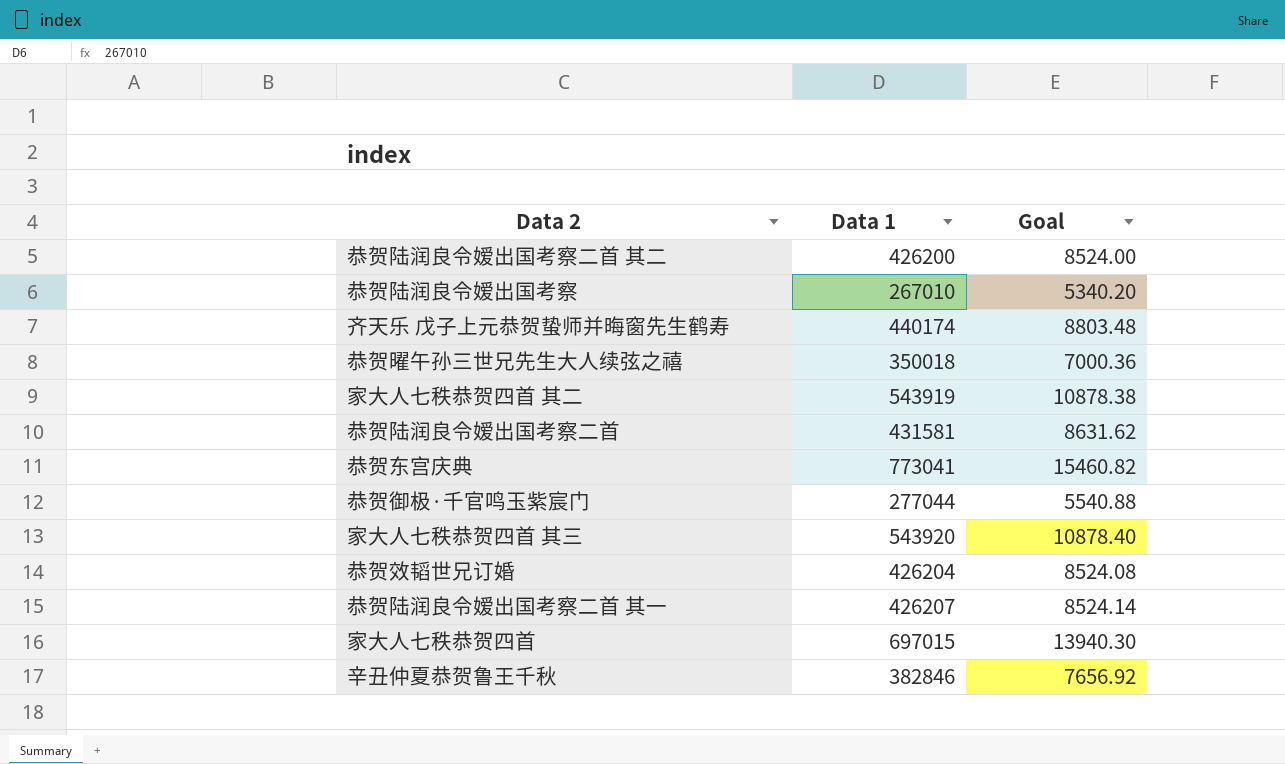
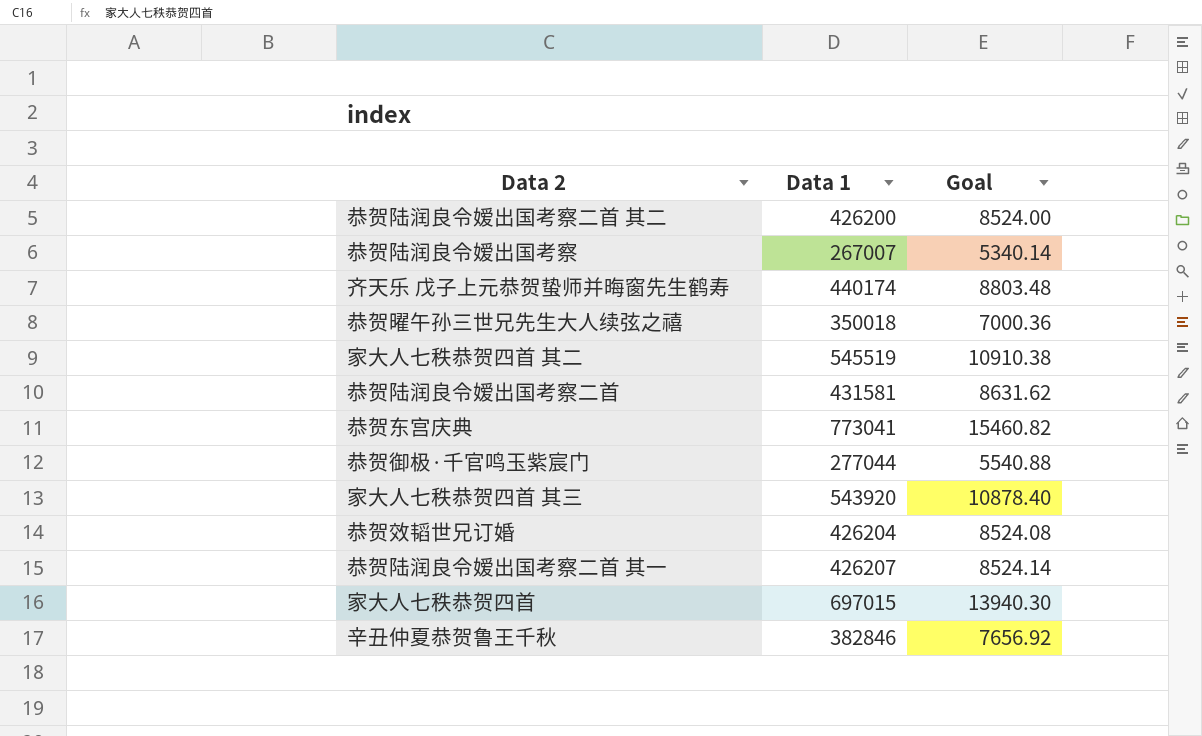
恭贺陆润良令嫒出国考察 | Data 1: 267010 -> 267007
恭贺陆润良令嫒出国考察 | Goal: 5340.20 -> 5340.14
家大人七秩恭贺四首 其二 | Data 1: 543919 -> 545519
家大人七秩恭贺四首 其二 | Goal: 10878.38 -> 10910.38

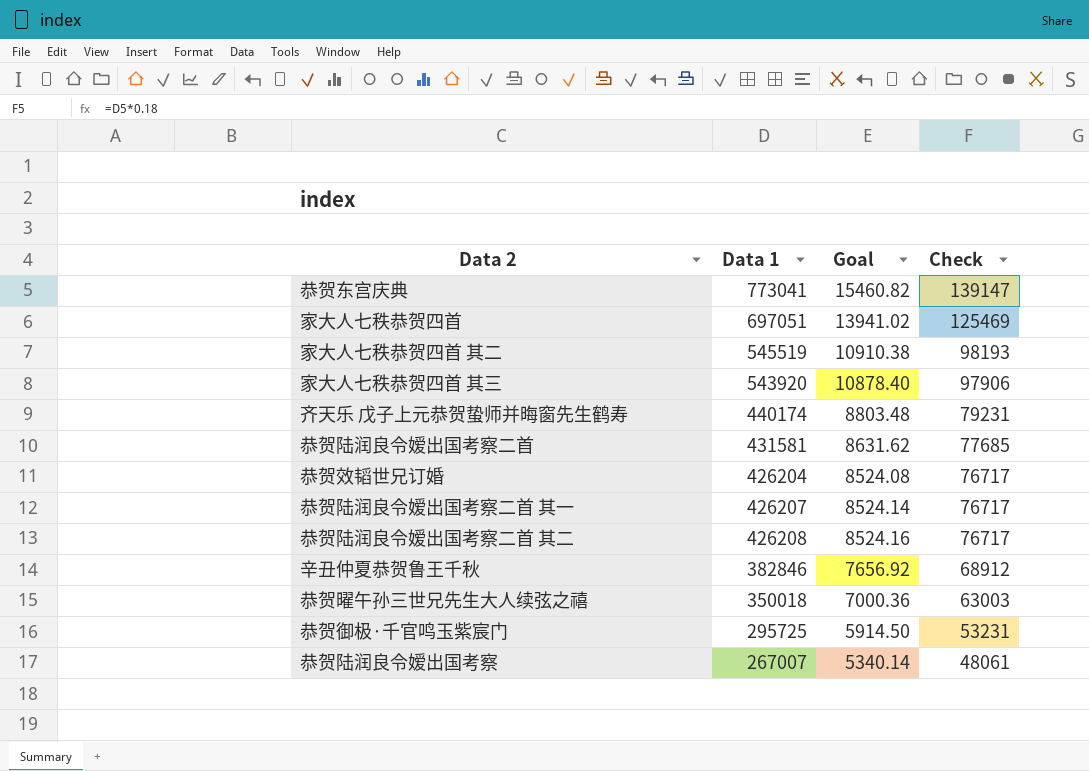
row order: none -> Check descending
column Check | formula: none -> [Data 1] * 0.18
家大人七秩恭贺四首 | Data 1: 697015 -> 697051
家大人七秩恭贺四首 | Goal: 13940.30 -> 13941.02
恭贺陆润良令嫒出国考察二首 其二 | Data 1: 426200 -> 426208
恭贺陆润良令嫒出国考察二首 其二 | Goal: 8524.00 -> 8524.16
恭贺御极·千官鸣玉紫宸门 | Data 1: 277044 -> 295725
恭贺御极·千官鸣玉紫宸门 | Goal: 5540.88 -> 5914.50

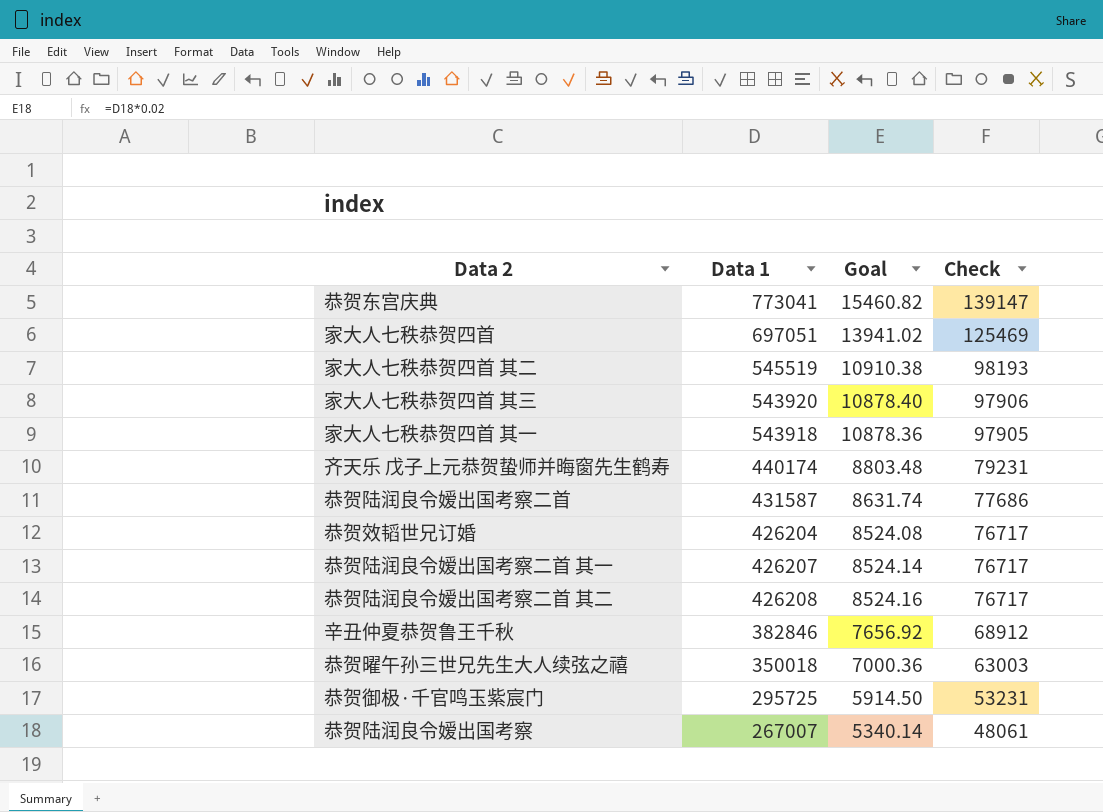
row 家大人七秩恭贺四首 其一: none -> 543918 | 10878.36 | 97905
恭贺陆润良令嫒出国考察二首 | Data 1: 431581 -> 431587
恭贺陆润良令嫒出国考察二首 | Goal: 8631.62 -> 8631.74
恭贺陆润良令嫒出国考察二首 | Check: 77685 -> 77686

